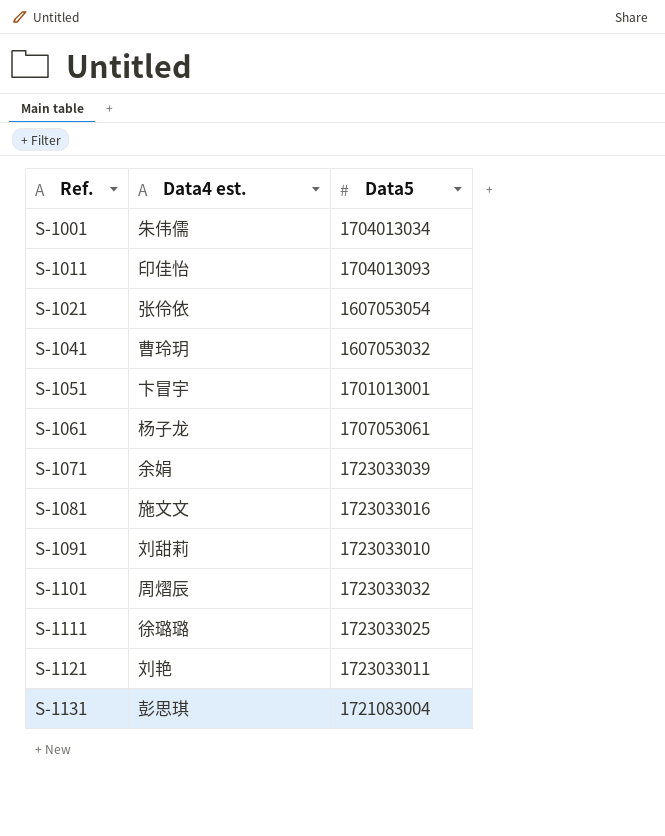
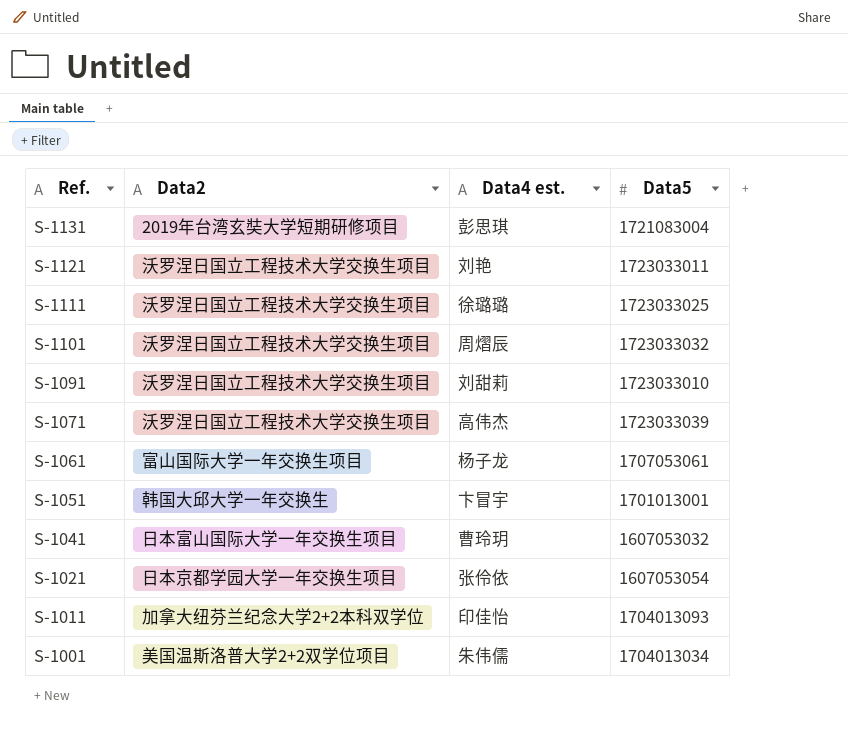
row order: Ref. ascending -> Ref. descending
column Data2 | position: none -> 2
row S-1081: 施文文 | 1723033016 -> none
S-1071 | Data4 est.: 余娟 -> 高伟杰

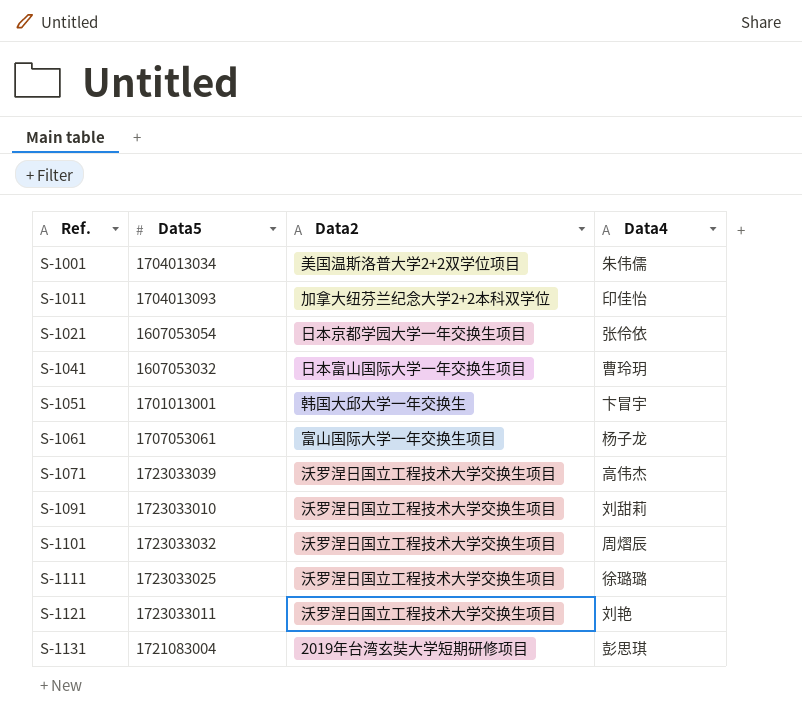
row order: Ref. descending -> Ref. ascending
column Data5 | position: 4 -> 2
column name: Data4 est. -> Data4

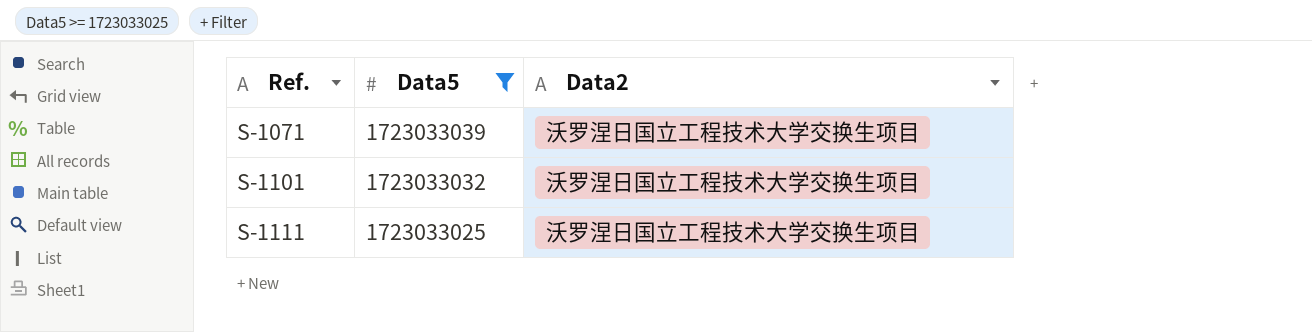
filter: none -> Data5 >= 1723033025
column Data4 | position: 4 -> none

